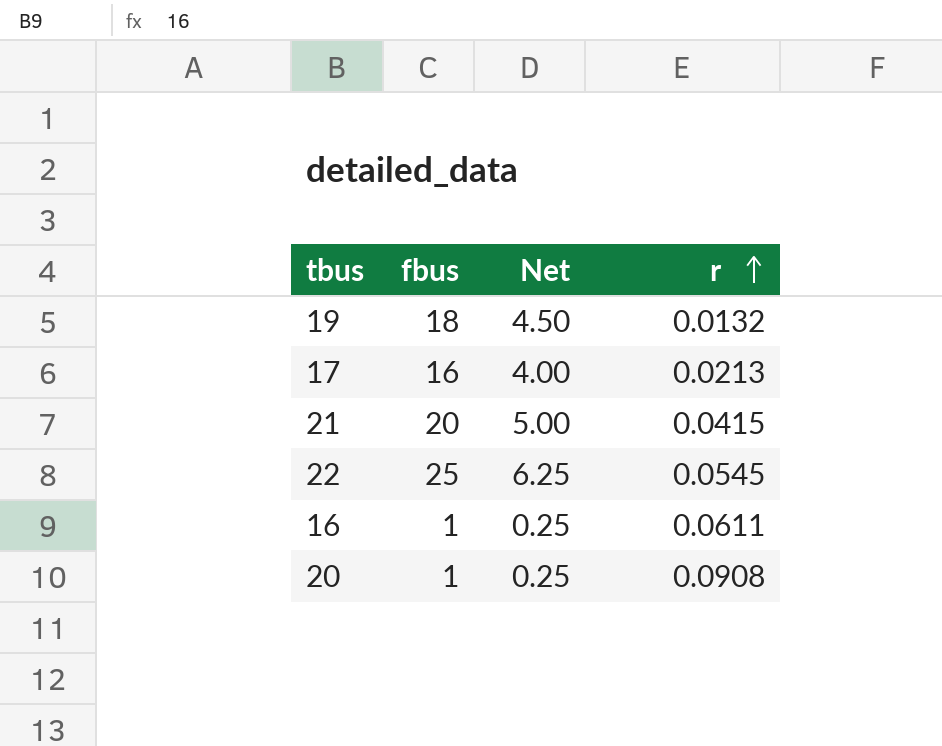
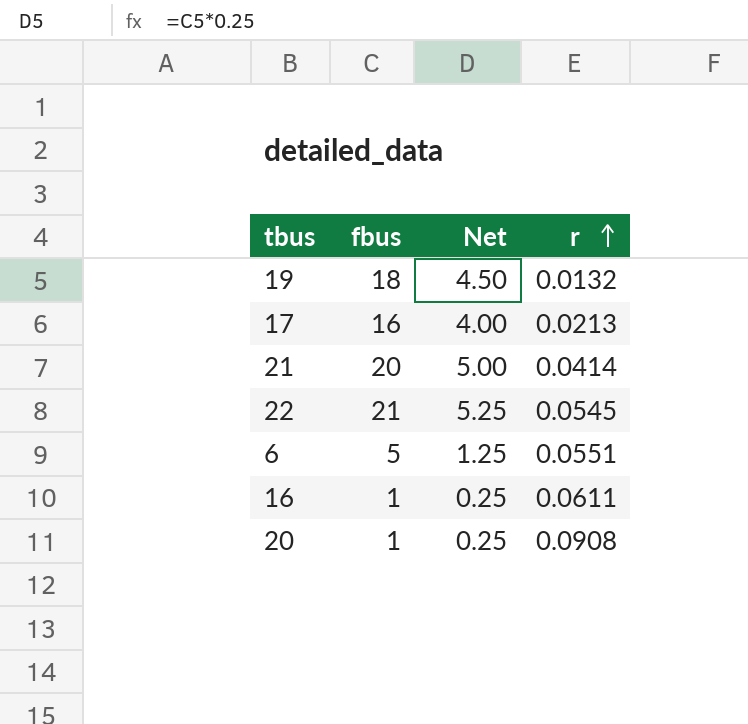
21 | r: 0.0415 -> 0.0414
22 | fbus: 25 -> 21
22 | Net: 6.25 -> 5.25
row 6: none -> 5 | 1.25 | 0.0551

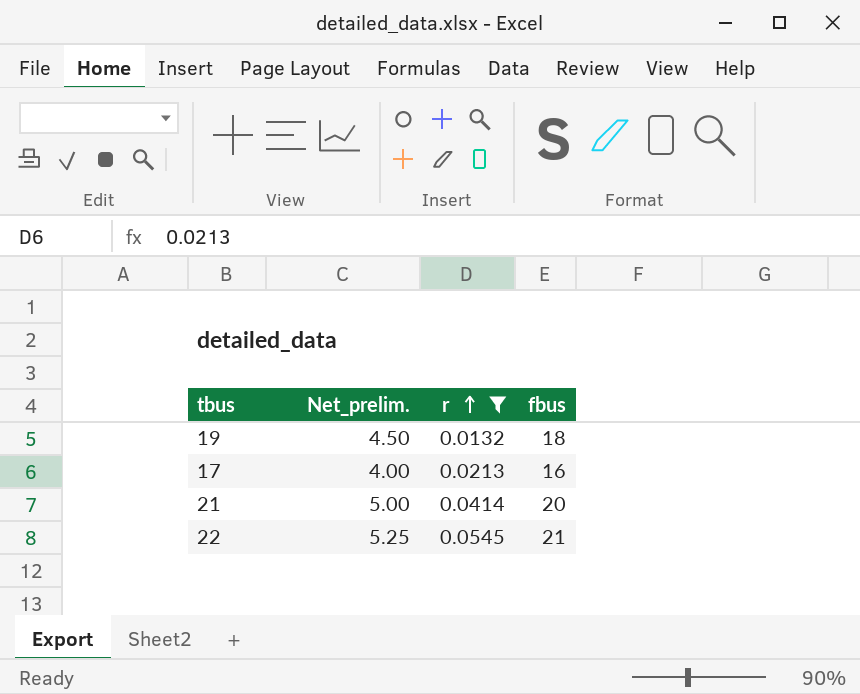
filter: none -> r <= 0.0545
column name: Net -> Net_prelim.
column fbus | position: 2 -> 4

